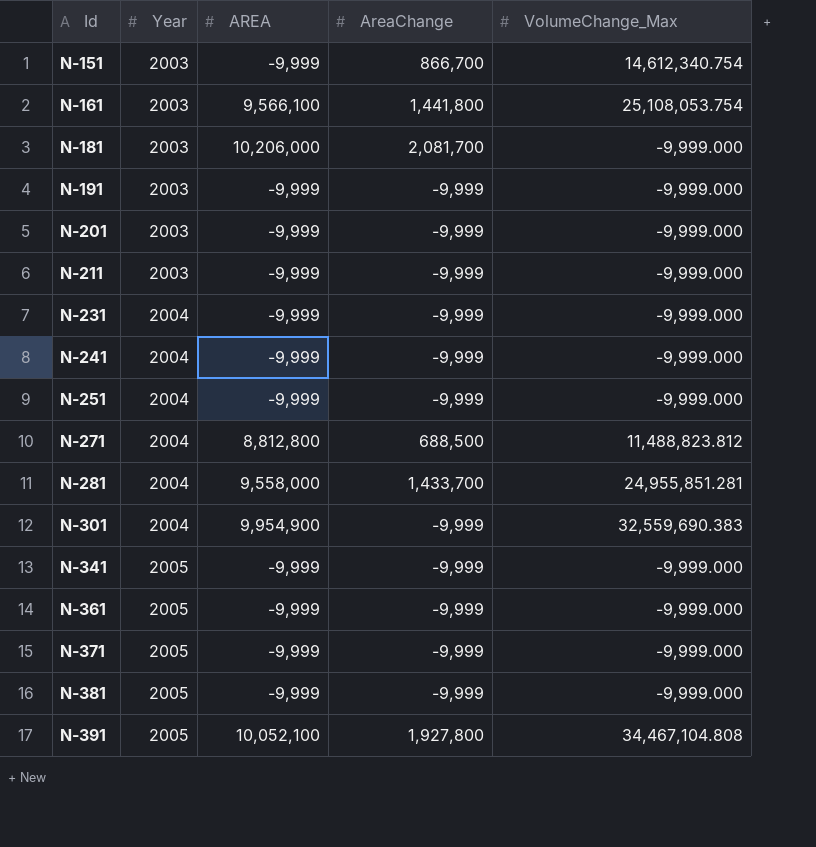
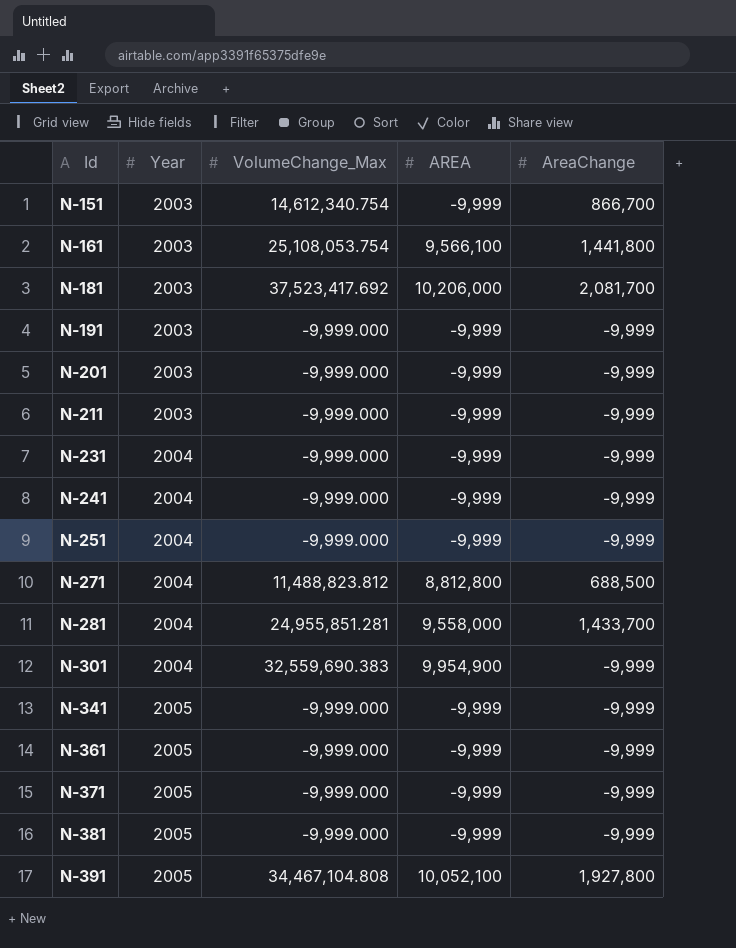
column VolumeChange_Max | position: 5 -> 3
N-181 | VolumeChange_Max: -9,999.000 -> 37,523,417.692

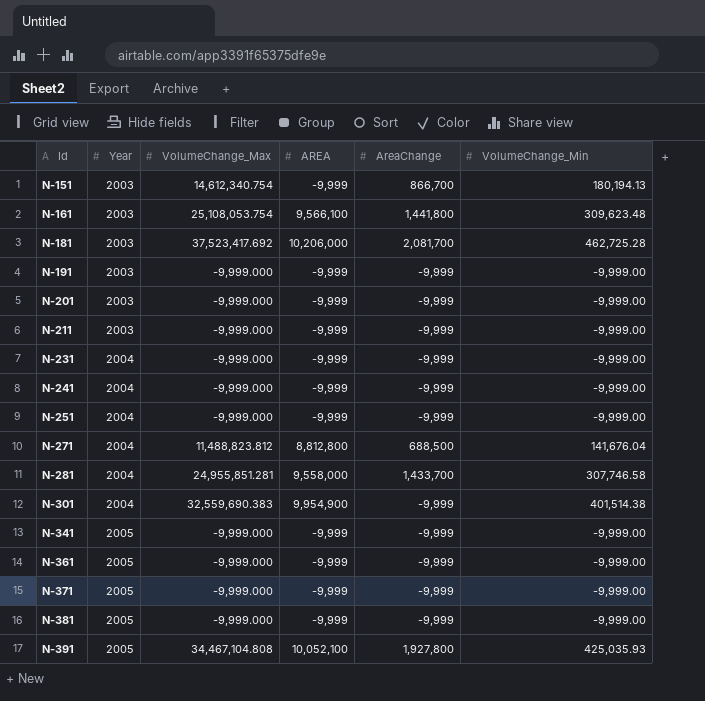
column VolumeChange_Min | position: none -> 6

